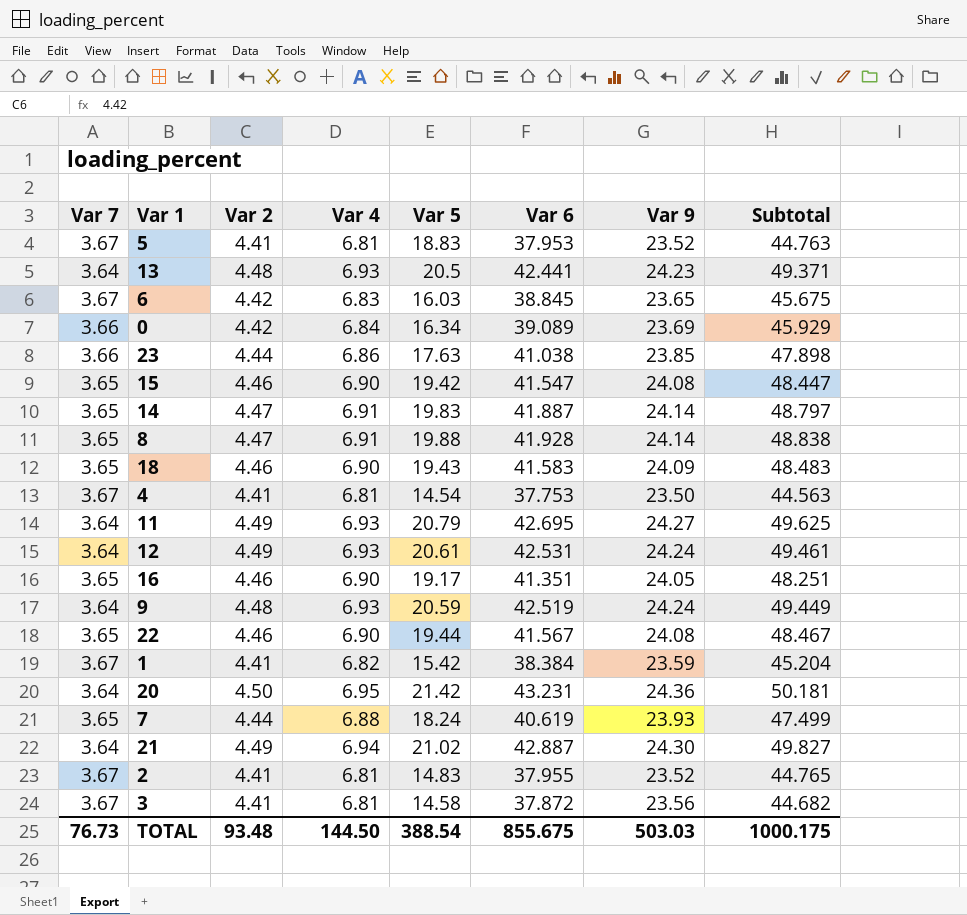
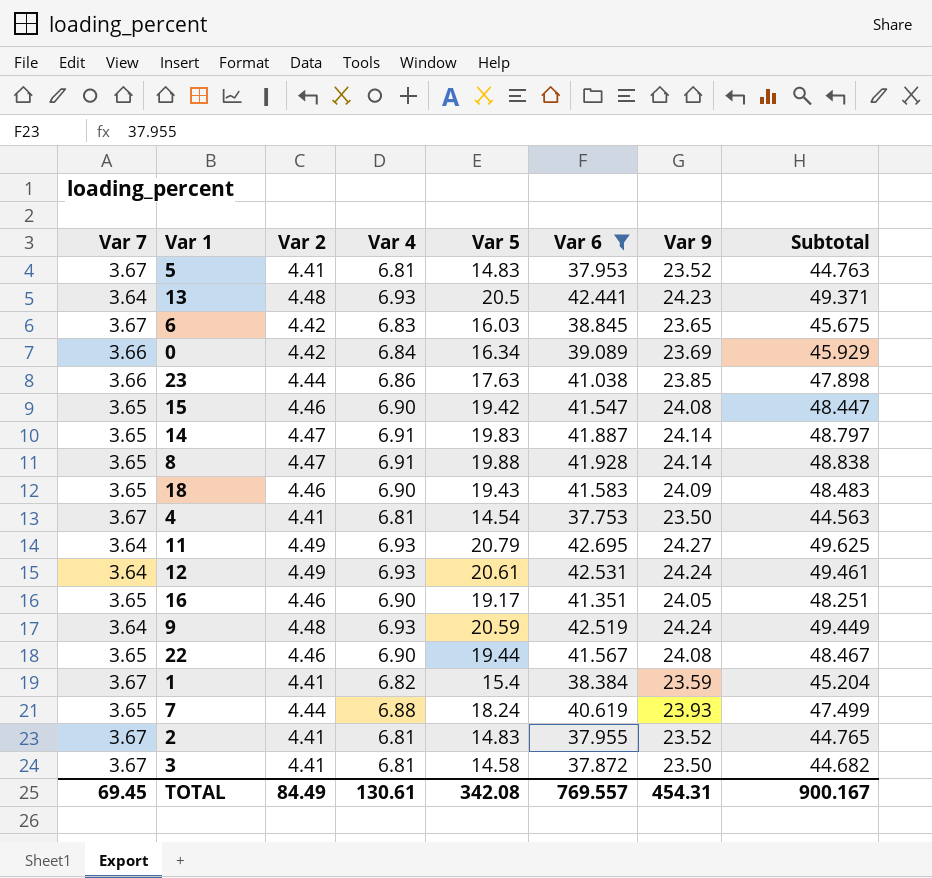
filter: none -> Var 6 <= 42.695
5 | Var 5: 18.83 -> 14.83
1 | Var 5: 15.42 -> 15.4
3 | Var 9: 23.56 -> 23.50
TOTAL | Var 7: 76.73 -> 69.45
TOTAL | Var 2: 93.48 -> 84.49
TOTAL | Var 4: 144.50 -> 130.61
TOTAL | Var 5: 388.54 -> 342.08
TOTAL | Var 6: 855.675 -> 769.557
TOTAL | Var 9: 503.03 -> 454.31
TOTAL | Subtotal: 1000.175 -> 900.167

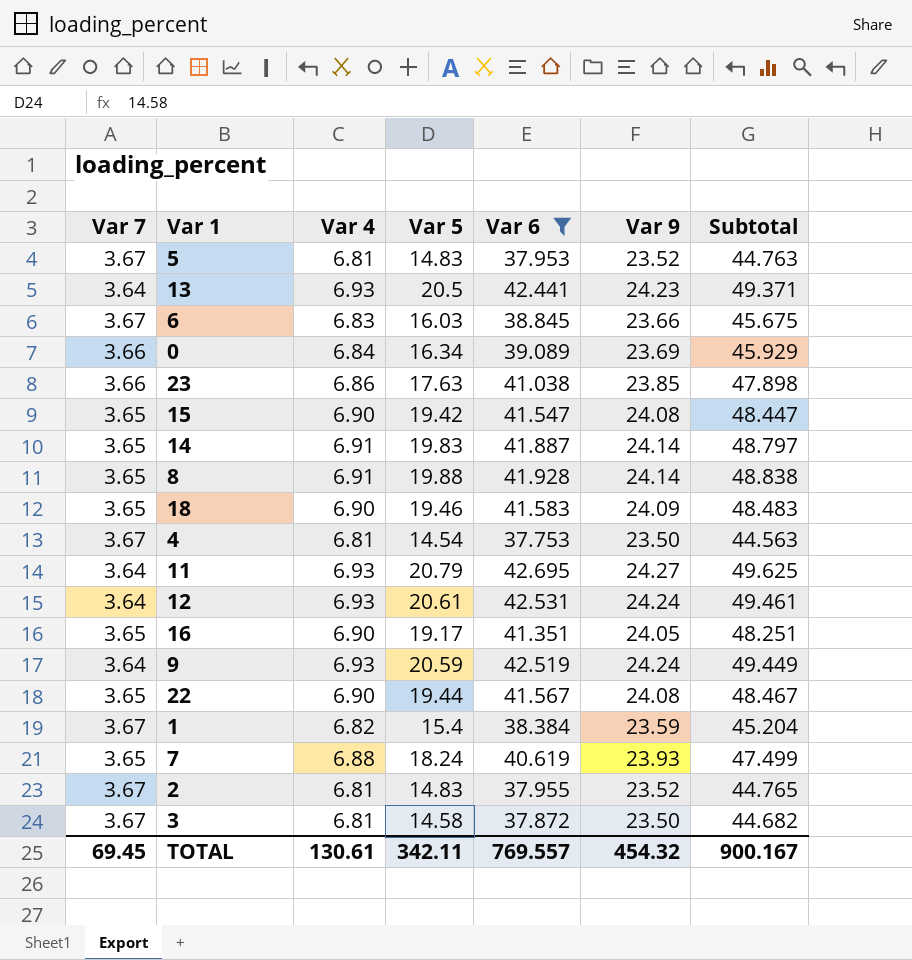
column Var 2 | position: 3 -> none
6 | Var 9: 23.65 -> 23.66
18 | Var 5: 19.43 -> 19.46
TOTAL | Var 5: 342.08 -> 342.11
TOTAL | Var 9: 454.31 -> 454.32

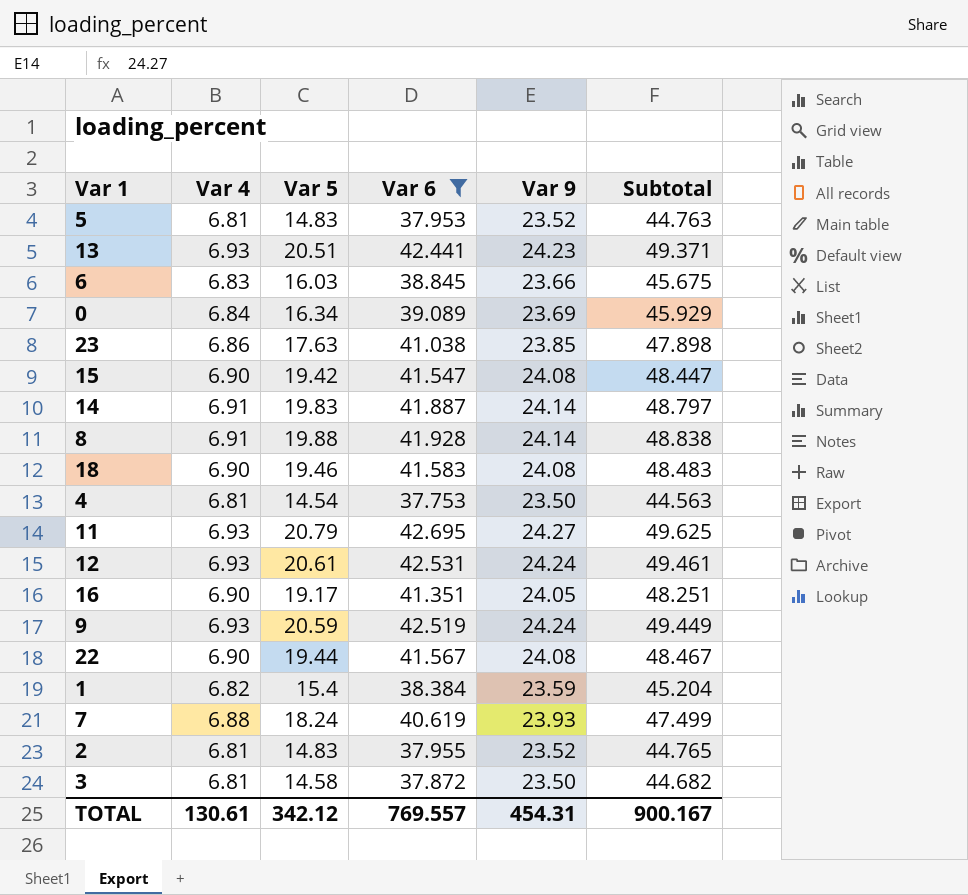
column Var 7 | position: 1 -> none
13 | Var 5: 20.5 -> 20.51
18 | Var 9: 24.09 -> 24.08
TOTAL | Var 5: 342.11 -> 342.12
TOTAL | Var 9: 454.32 -> 454.31

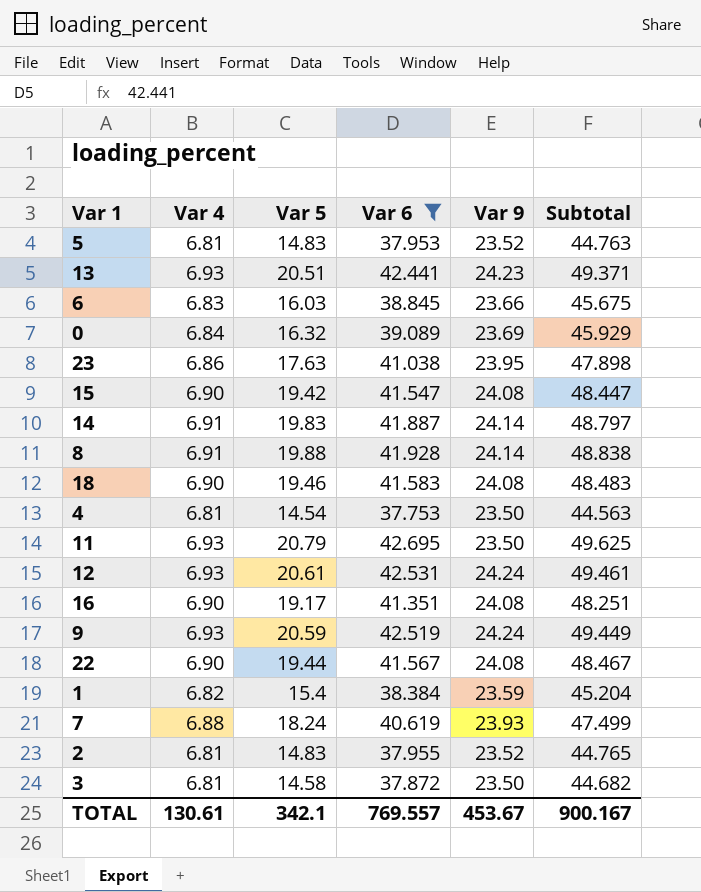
0 | Var 5: 16.34 -> 16.32
23 | Var 9: 23.85 -> 23.95
11 | Var 9: 24.27 -> 23.50
16 | Var 9: 24.05 -> 24.08
TOTAL | Var 5: 342.12 -> 342.1
TOTAL | Var 9: 454.31 -> 453.67

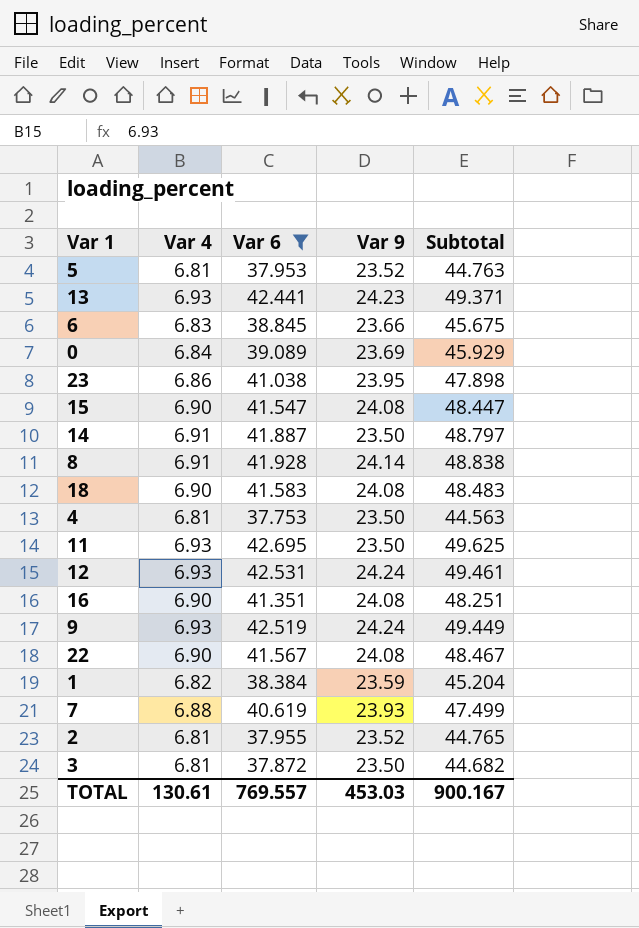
column Var 5 | position: 3 -> none
14 | Var 9: 24.14 -> 23.50
TOTAL | Var 9: 453.67 -> 453.03

